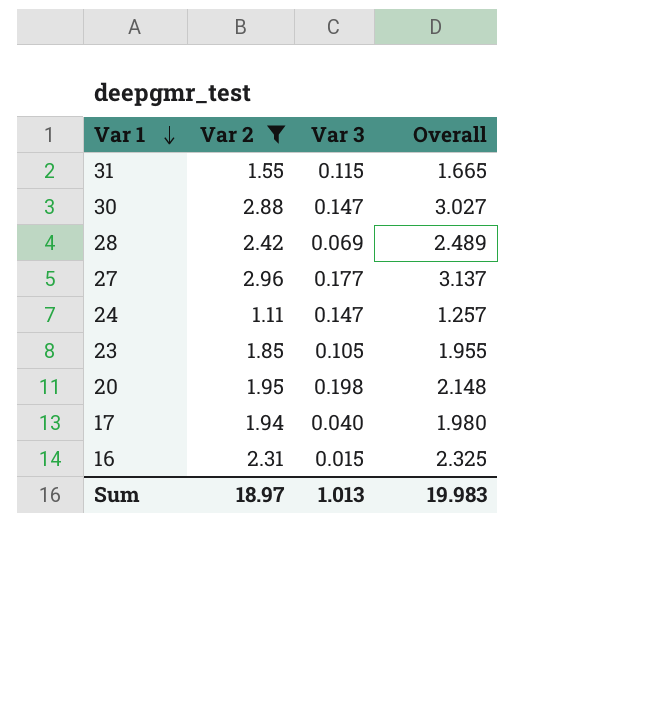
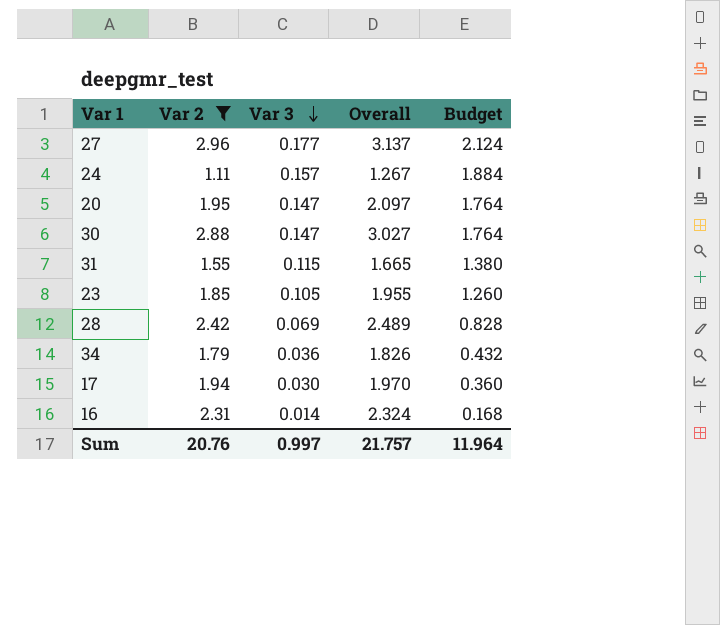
row order: Var 1 descending -> Var 3 descending
column Budget | formula: none -> [Var 3] * 12
24 | Var 3: 0.147 -> 0.157
24 | Overall: 1.257 -> 1.267
20 | Var 3: 0.198 -> 0.147
20 | Overall: 2.148 -> 2.097
row 34: none -> 1.79 | 0.036 | 1.826 | 0.432
17 | Var 3: 0.040 -> 0.030
17 | Overall: 1.980 -> 1.970
16 | Var 3: 0.015 -> 0.014
16 | Overall: 2.325 -> 2.324
Sum | Var 2: 18.97 -> 20.76
Sum | Var 3: 1.013 -> 0.997
Sum | Overall: 19.983 -> 21.757

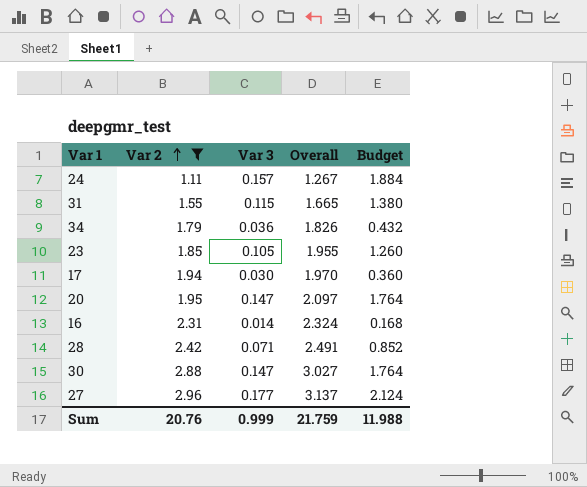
row order: Var 3 descending -> Var 2 ascending
28 | Var 3: 0.069 -> 0.071
28 | Overall: 2.489 -> 2.491
28 | Budget: 0.828 -> 0.852
Sum | Var 3: 0.997 -> 0.999
Sum | Overall: 21.757 -> 21.759
Sum | Budget: 11.964 -> 11.988

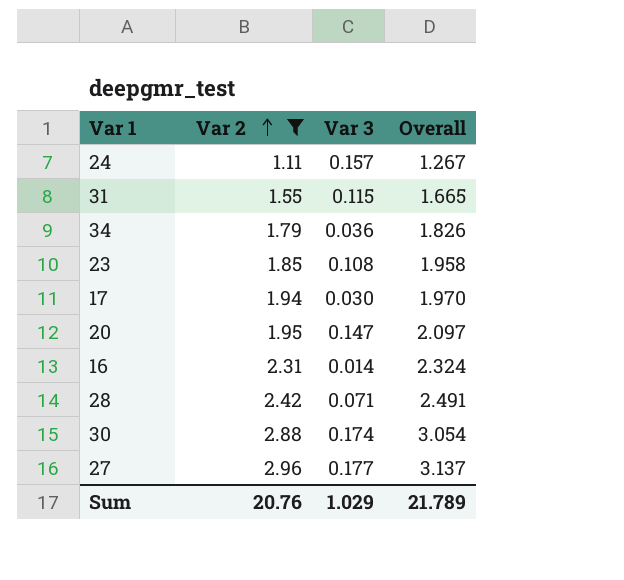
column Budget | formula: [Var 3] * 12 -> none
23 | Var 3: 0.105 -> 0.108
23 | Overall: 1.955 -> 1.958
30 | Var 3: 0.147 -> 0.174
30 | Overall: 3.027 -> 3.054
Sum | Var 3: 0.999 -> 1.029
Sum | Overall: 21.759 -> 21.789

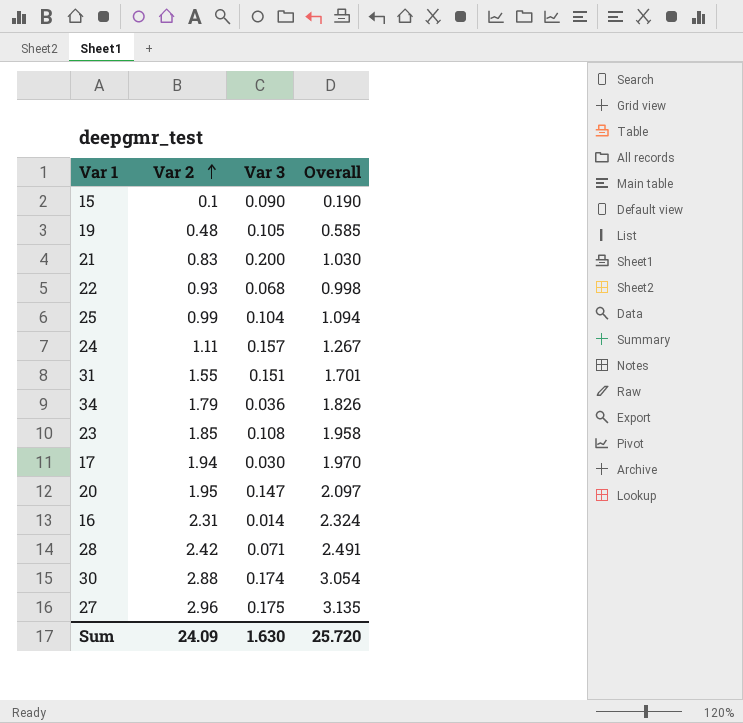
filter: Var 2 >= 1.11 -> none
31 | Var 3: 0.115 -> 0.151
31 | Overall: 1.665 -> 1.701
27 | Var 3: 0.177 -> 0.175
27 | Overall: 3.137 -> 3.135
Sum | Var 2: 20.76 -> 24.09
Sum | Var 3: 1.029 -> 1.630
Sum | Overall: 21.789 -> 25.720

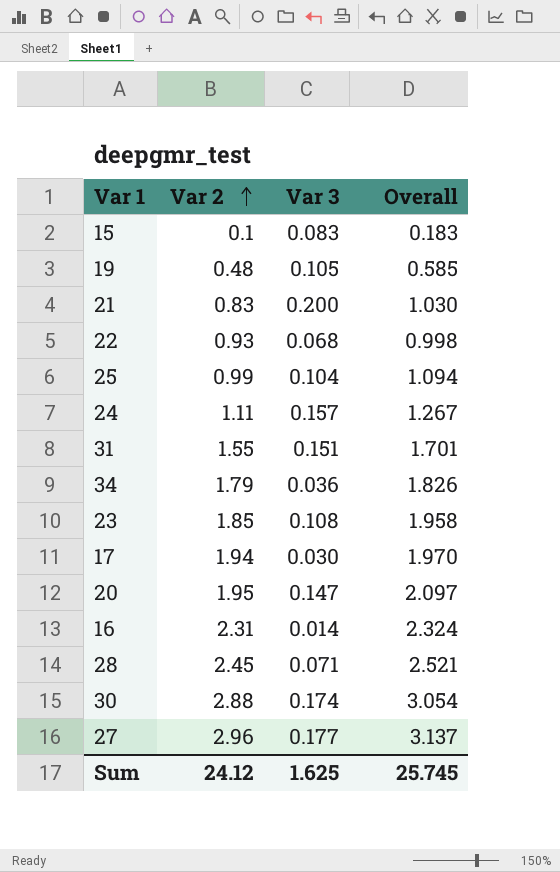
15 | Var 3: 0.090 -> 0.083
15 | Overall: 0.190 -> 0.183
28 | Var 2: 2.42 -> 2.45
28 | Overall: 2.491 -> 2.521
27 | Var 3: 0.175 -> 0.177
27 | Overall: 3.135 -> 3.137
Sum | Var 2: 24.09 -> 24.12
Sum | Var 3: 1.630 -> 1.625
Sum | Overall: 25.720 -> 25.745

